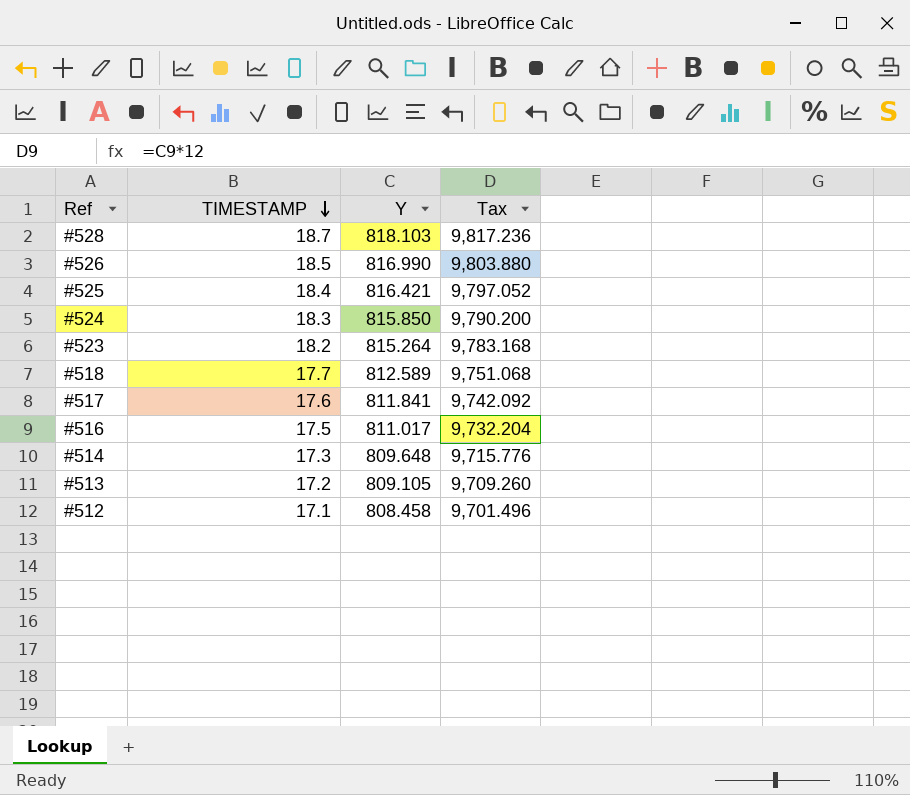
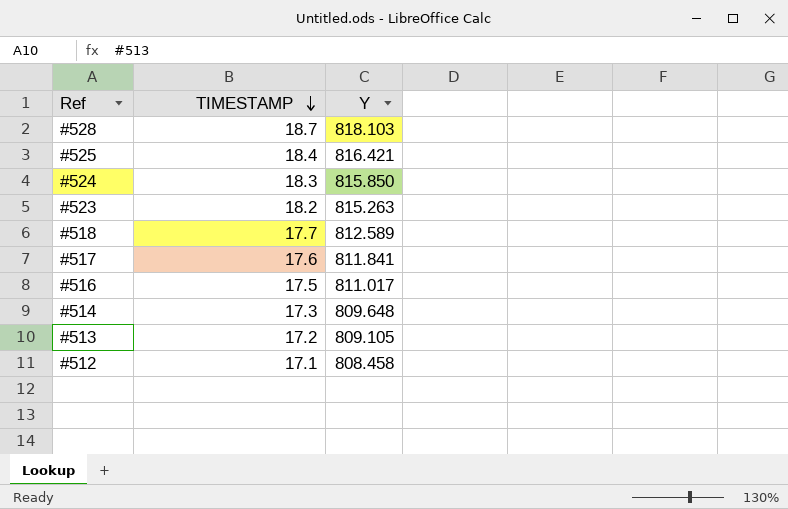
column Tax | formula: [Y] * 12 -> none
row #526: 18.5 | 816.990 | 9,803.880 -> none
#523 | Y: 815.264 -> 815.263

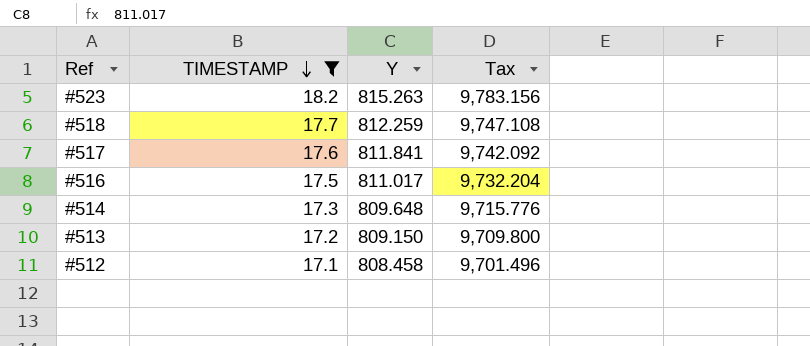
filter: none -> TIMESTAMP <= 18.2
column Tax | formula: none -> [Y] * 12
#518 | Y: 812.589 -> 812.259
#513 | Y: 809.105 -> 809.150

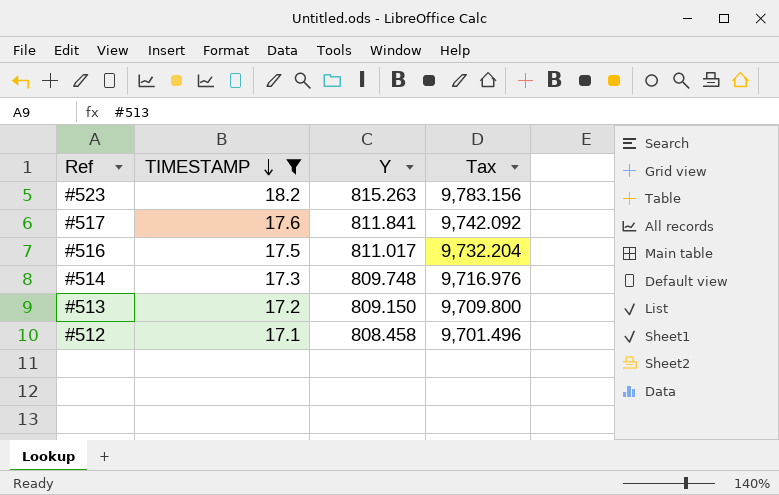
row #518: 17.7 | 812.259 | 9,747.108 -> none
#514 | Y: 809.648 -> 809.748
#514 | Tax: 9,715.776 -> 9,716.976

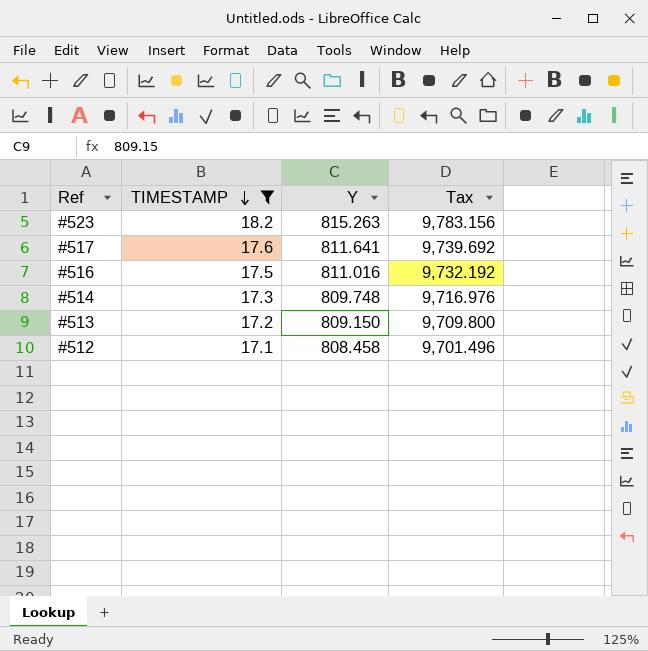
#517 | Y: 811.841 -> 811.641
#517 | Tax: 9,742.092 -> 9,739.692
#516 | Y: 811.017 -> 811.016
#516 | Tax: 9,732.204 -> 9,732.192

